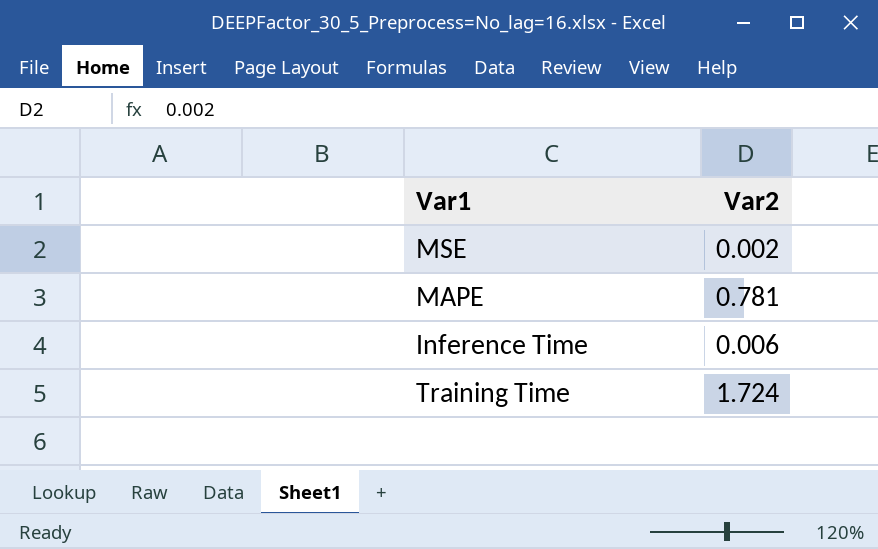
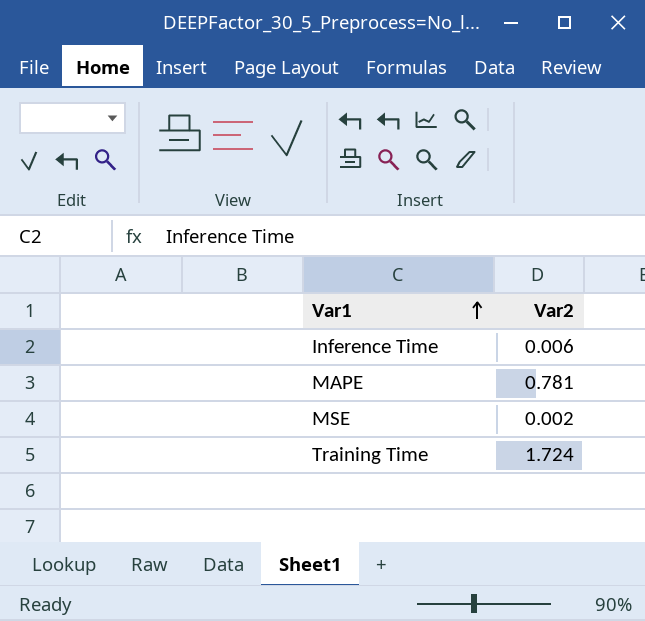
row order: none -> Var1 ascending

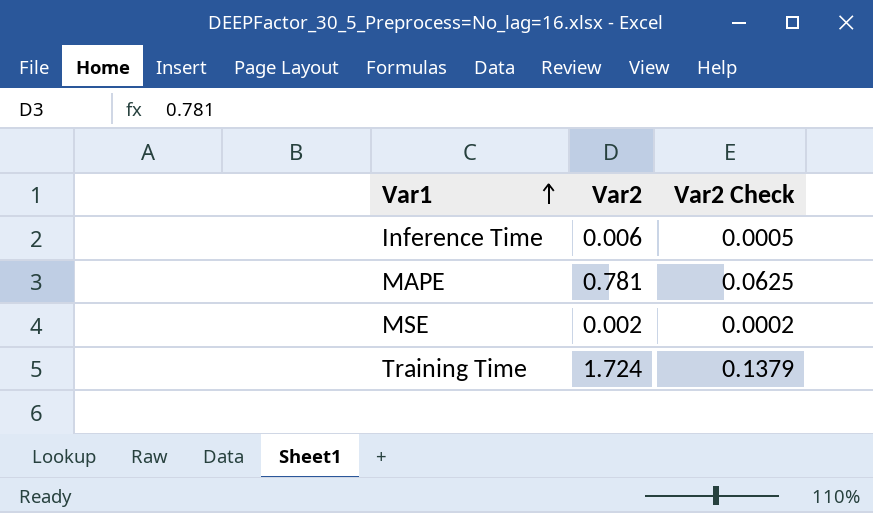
column Var2 Check | formula: none -> [Var2] * 0.08

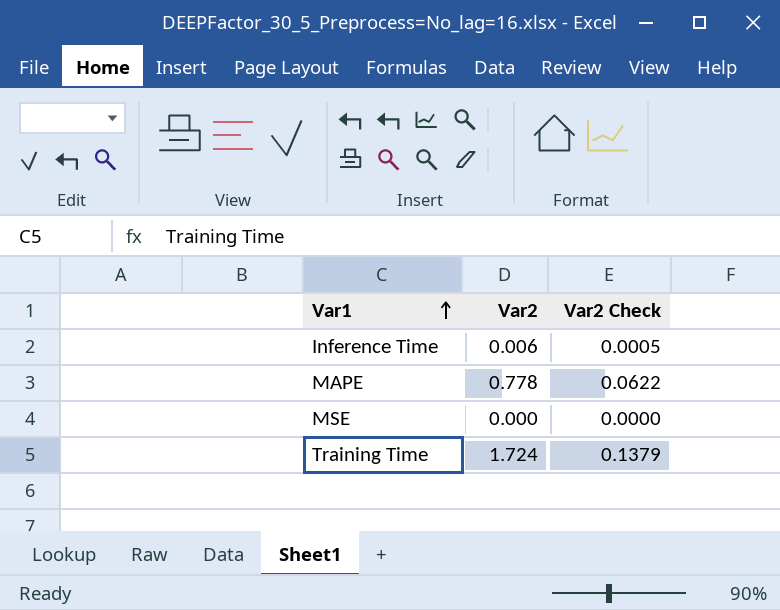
MAPE | Var2: 0.781 -> 0.778
MAPE | Var2 Check: 0.0625 -> 0.0622
MSE | Var2: 0.002 -> 0.000
MSE | Var2 Check: 0.0002 -> 0.0000

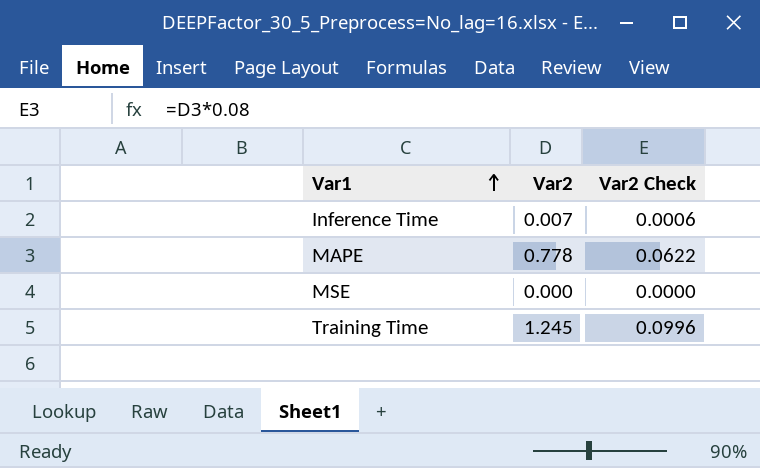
Inference Time | Var2: 0.006 -> 0.007
Inference Time | Var2 Check: 0.0005 -> 0.0006
Training Time | Var2: 1.724 -> 1.245
Training Time | Var2 Check: 0.1379 -> 0.0996

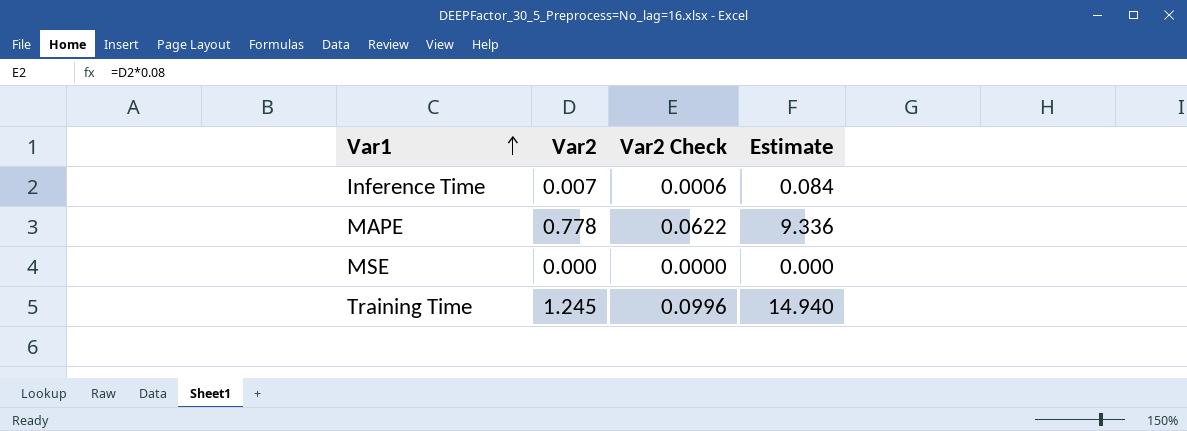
column Estimate | formula: none -> [Var2] * 12

